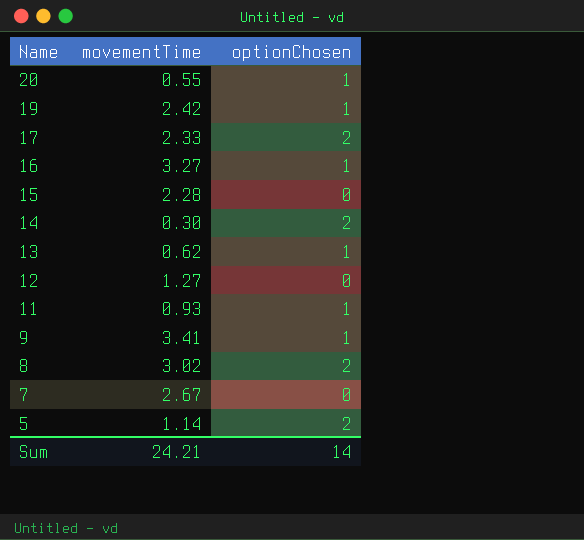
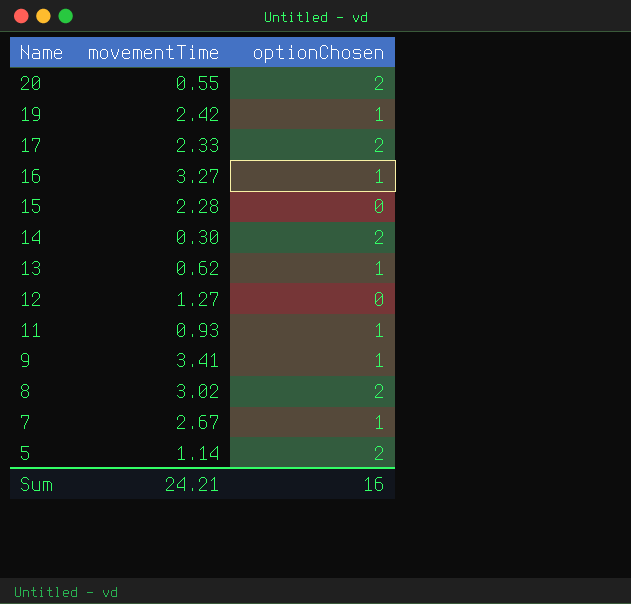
20 | optionChosen: 1 -> 2
7 | optionChosen: 0 -> 1
Sum | optionChosen: 14 -> 16

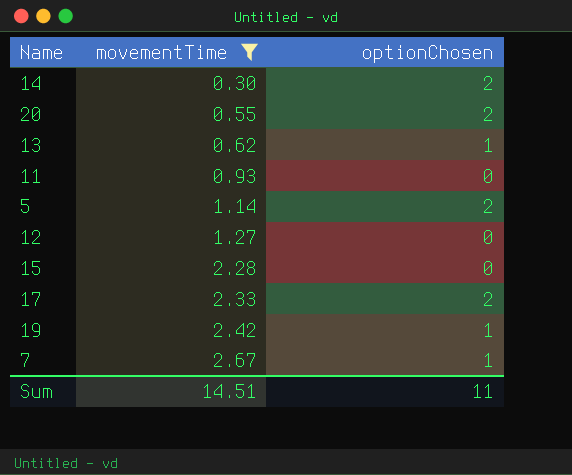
filter: none -> movementTime <= 2.67
row order: Name descending -> movementTime ascending
11 | optionChosen: 1 -> 0
Sum | movementTime: 24.21 -> 14.51
Sum | optionChosen: 16 -> 11

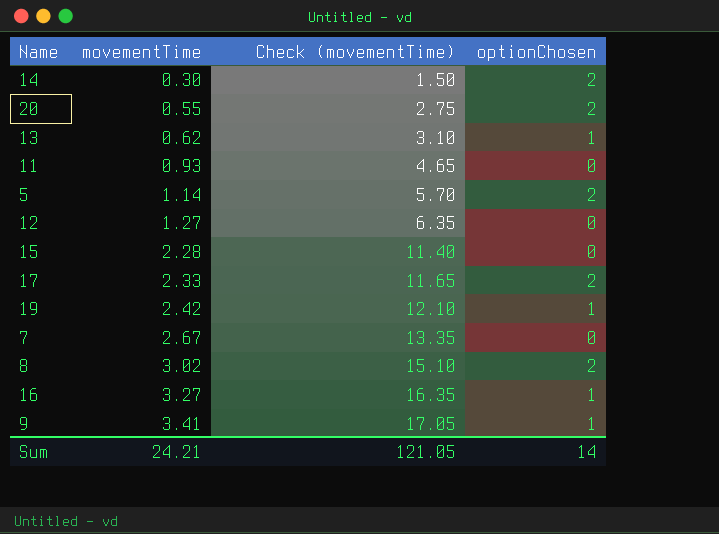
filter: movementTime <= 2.67 -> none
column Check (movementTime) | formula: none -> [movementTime] * 5
7 | optionChosen: 1 -> 0
Sum | movementTime: 14.51 -> 24.21
Sum | optionChosen: 11 -> 14

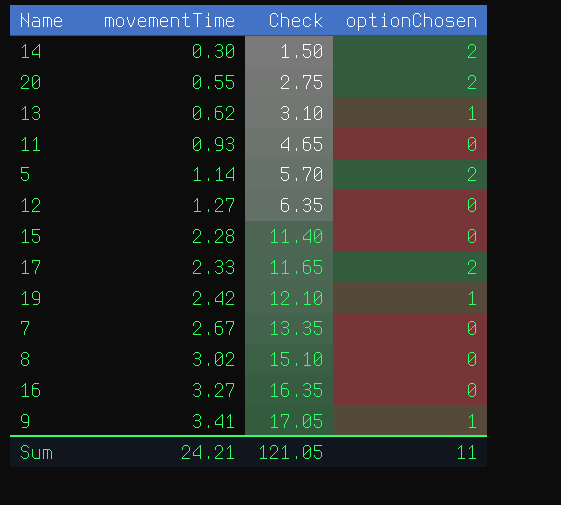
column name: Check (movementTime) -> Check
8 | optionChosen: 2 -> 0
16 | optionChosen: 1 -> 0
Sum | optionChosen: 14 -> 11

